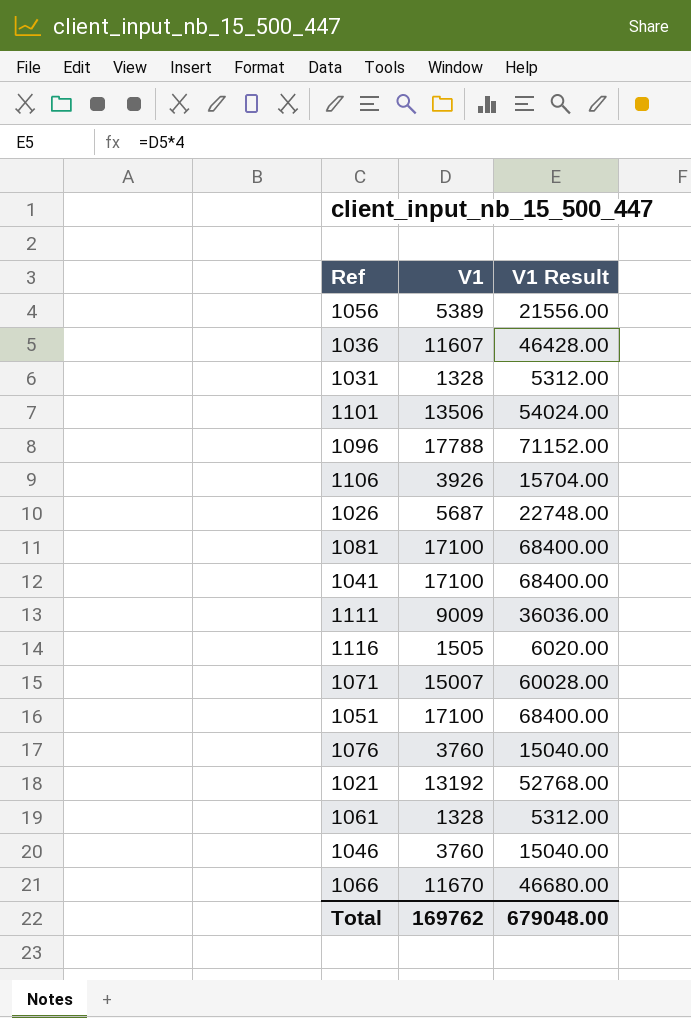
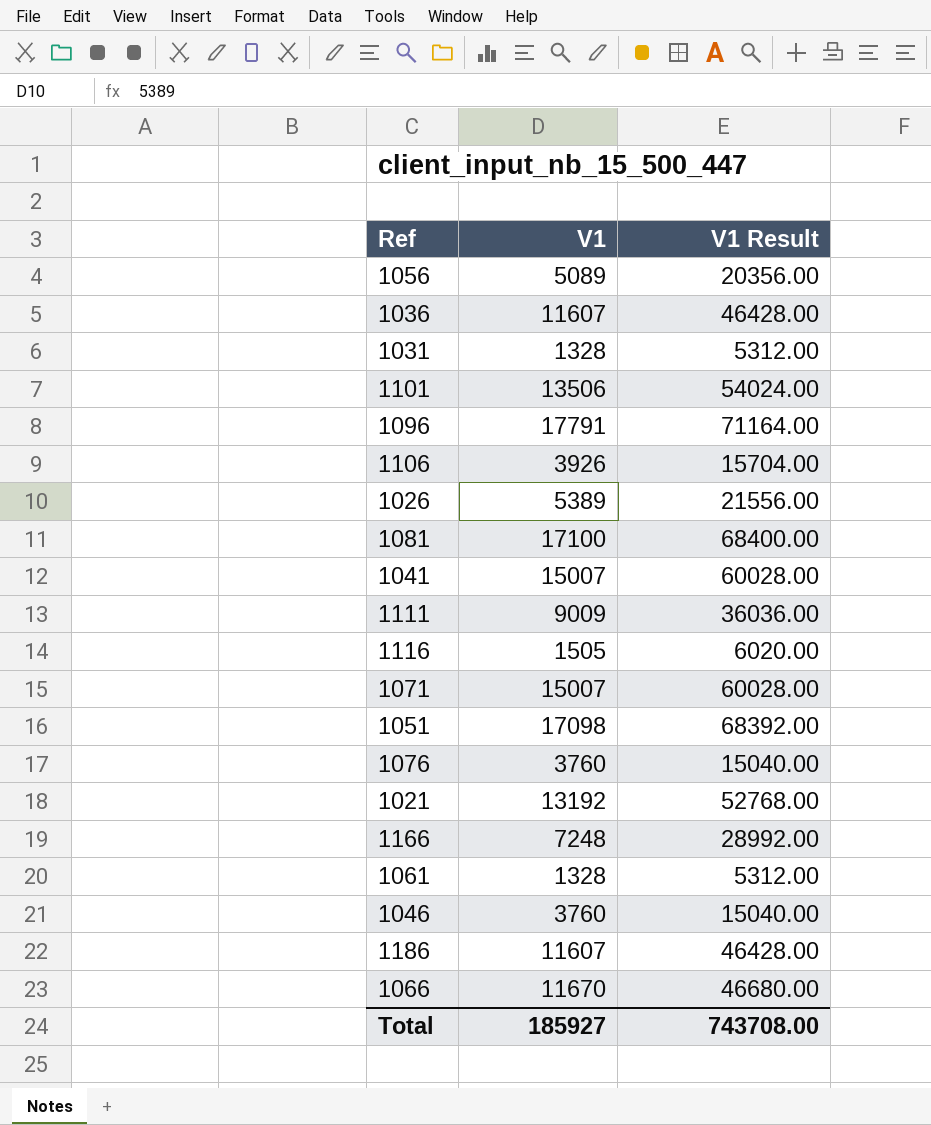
1056 | V1: 5389 -> 5089
1056 | V1 Result: 21556.00 -> 20356.00
1096 | V1: 17788 -> 17791
1096 | V1 Result: 71152.00 -> 71164.00
1026 | V1: 5687 -> 5389
1026 | V1 Result: 22748.00 -> 21556.00
1041 | V1: 17100 -> 15007
1041 | V1 Result: 68400.00 -> 60028.00
1051 | V1: 17100 -> 17098
1051 | V1 Result: 68400.00 -> 68392.00
row 1166: none -> 7248 | 28992.00
row 1186: none -> 11607 | 46428.00
Total | V1: 169762 -> 185927
Total | V1 Result: 679048.00 -> 743708.00

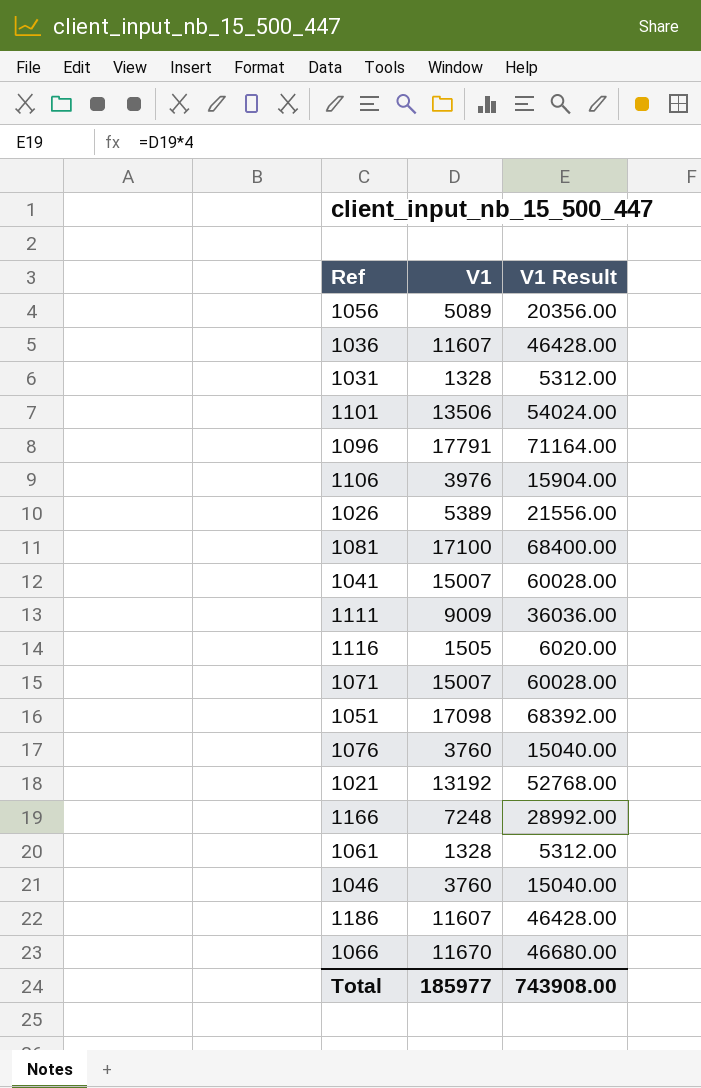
1106 | V1: 3926 -> 3976
1106 | V1 Result: 15704.00 -> 15904.00
Total | V1: 185927 -> 185977
Total | V1 Result: 743708.00 -> 743908.00

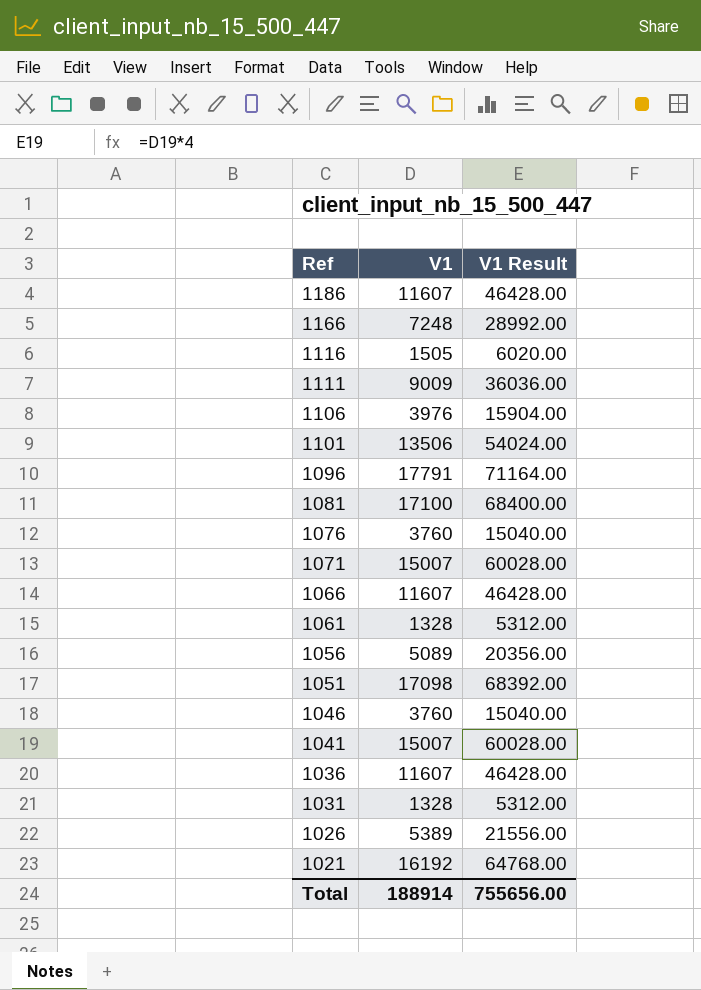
row order: none -> Ref descending
1066 | V1: 11670 -> 11607
1066 | V1 Result: 46680.00 -> 46428.00
1021 | V1: 13192 -> 16192
1021 | V1 Result: 52768.00 -> 64768.00
Total | V1: 185977 -> 188914
Total | V1 Result: 743908.00 -> 755656.00

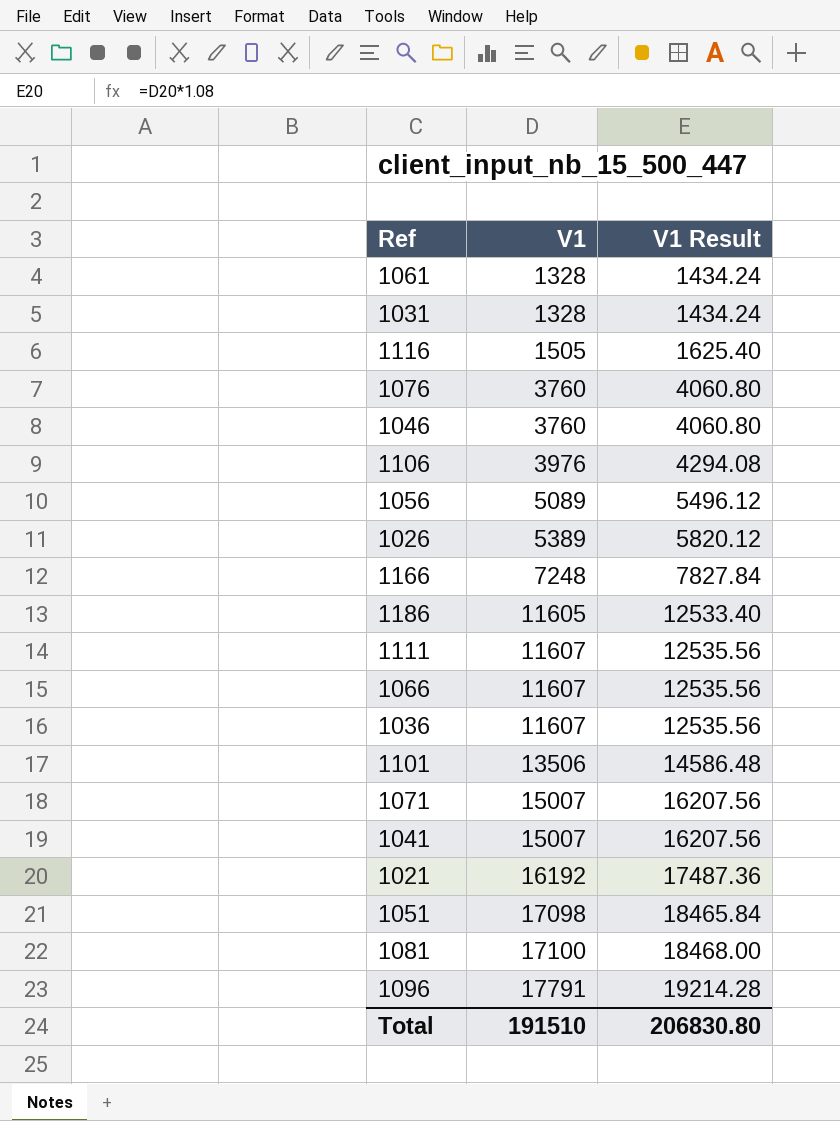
row order: Ref descending -> V1 ascending
column V1 Result | formula: [V1] * 4 -> [V1] * 1.08
1186 | V1: 11607 -> 11605
1111 | V1: 9009 -> 11607
Total | V1: 188914 -> 191510
Total | V1 Result: 755656.00 -> 206830.80

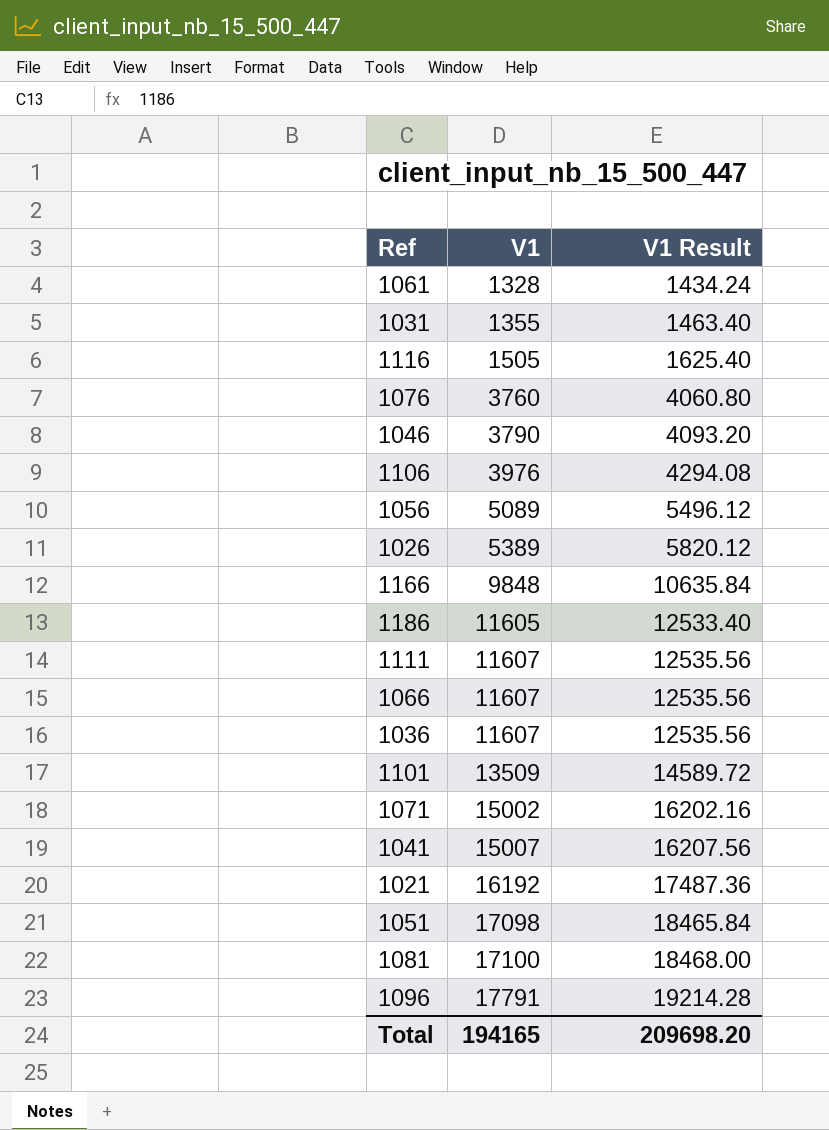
1031 | V1: 1328 -> 1355
1031 | V1 Result: 1434.24 -> 1463.40
1046 | V1: 3760 -> 3790
1046 | V1 Result: 4060.80 -> 4093.20
1166 | V1: 7248 -> 9848
1166 | V1 Result: 7827.84 -> 10635.84
1101 | V1: 13506 -> 13509
1101 | V1 Result: 14586.48 -> 14589.72
1071 | V1: 15007 -> 15002
1071 | V1 Result: 16207.56 -> 16202.16
Total | V1: 191510 -> 194165
Total | V1 Result: 206830.80 -> 209698.20

